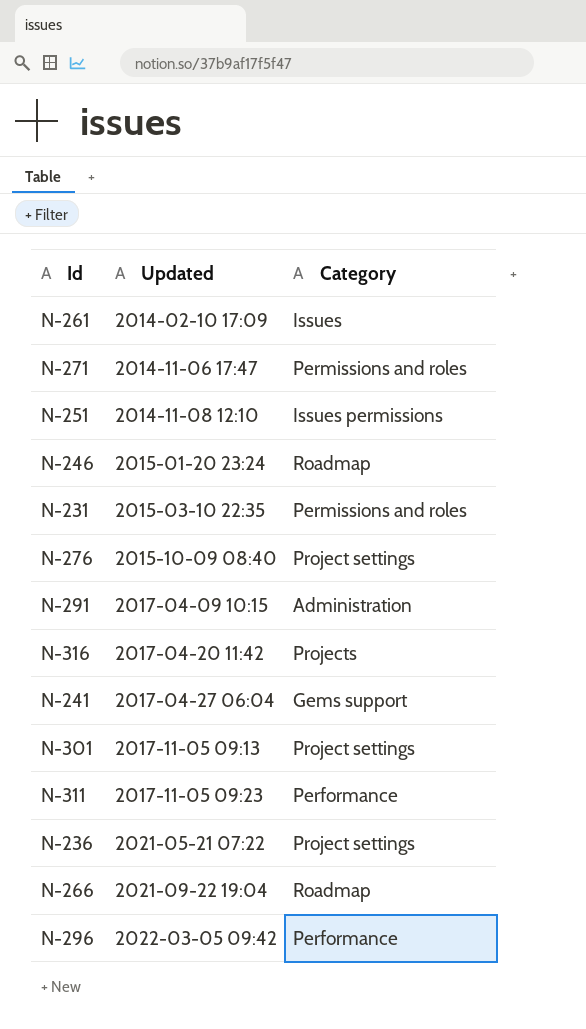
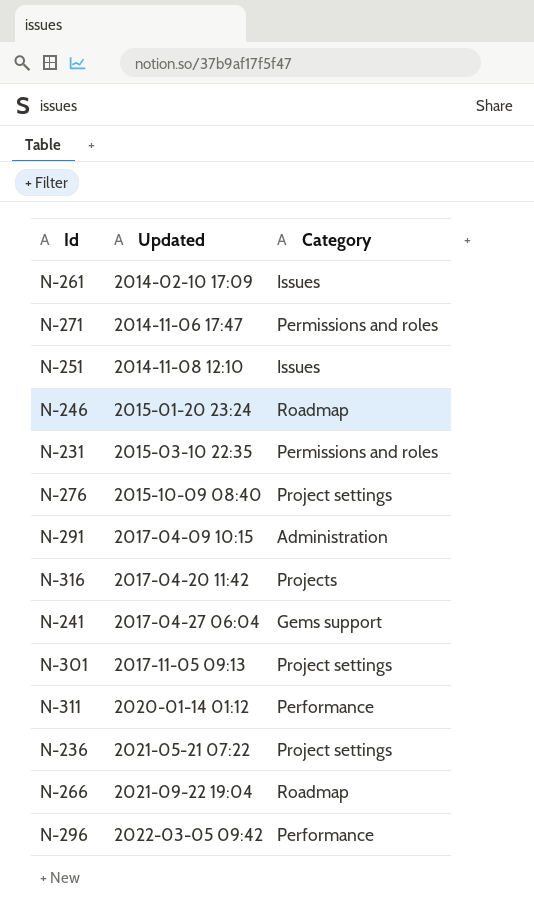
N-251 | Category: Issues permissions -> Issues
N-311 | Updated: 2017-11-05 09:23 -> 2020-01-14 01:12

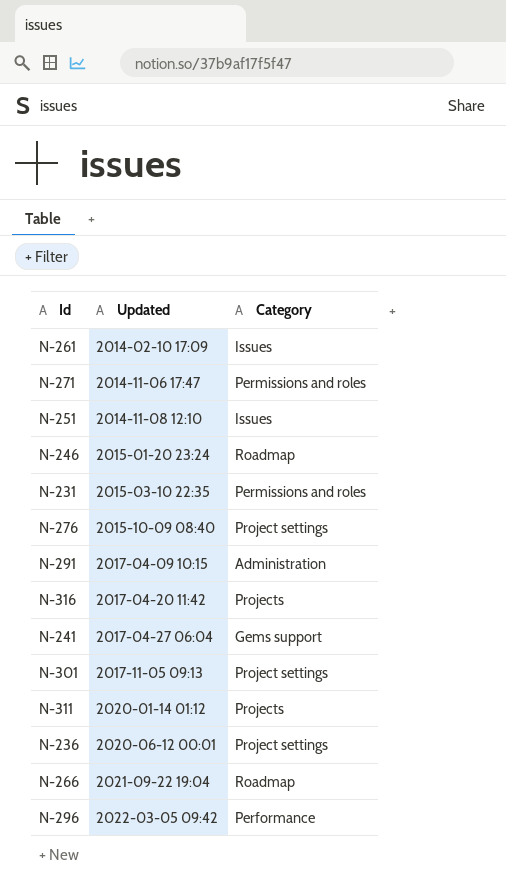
N-311 | Category: Performance -> Projects
N-236 | Updated: 2021-05-21 07:22 -> 2020-06-12 00:01

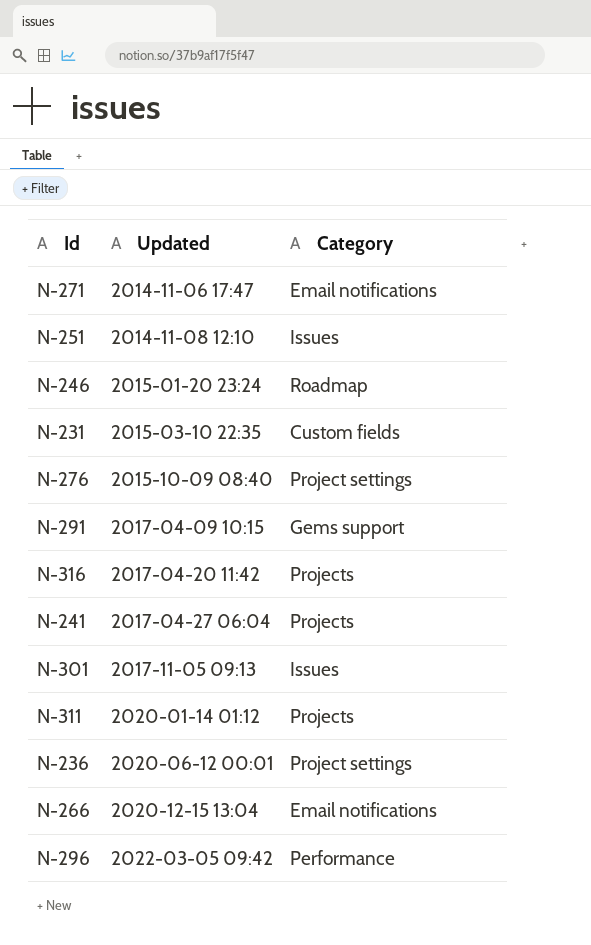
row N-261: 2014-02-10 17:09 | Issues -> none
N-271 | Category: Permissions and roles -> Email notifications
N-231 | Category: Permissions and roles -> Custom fields
N-291 | Category: Administration -> Gems support
N-241 | Category: Gems support -> Projects
N-301 | Category: Project settings -> Issues
N-266 | Updated: 2021-09-22 19:04 -> 2020-12-15 13:04
N-266 | Category: Roadmap -> Email notifications

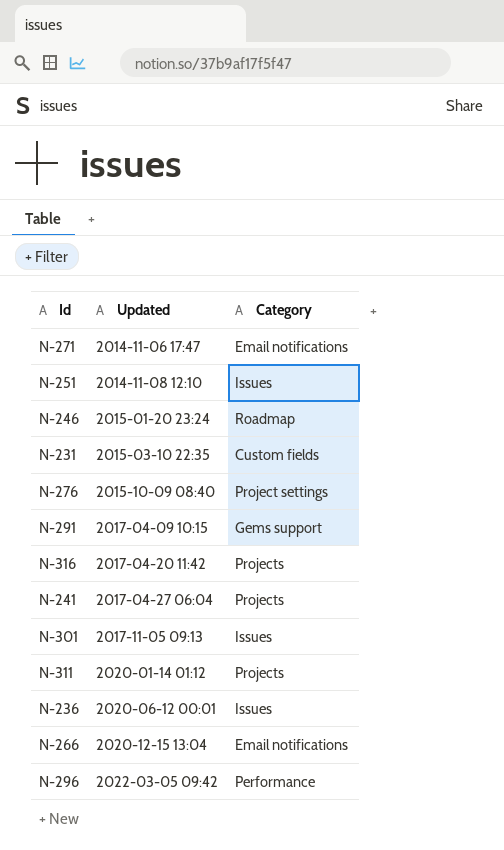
N-236 | Category: Project settings -> Issues

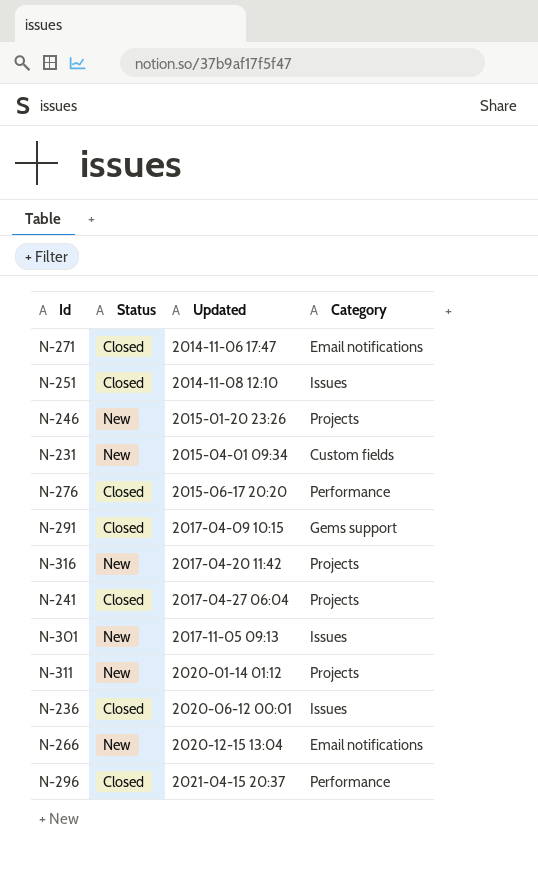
column Status | position: none -> 2
N-246 | Updated: 2015-01-20 23:24 -> 2015-01-20 23:26
N-246 | Category: Roadmap -> Projects
N-231 | Updated: 2015-03-10 22:35 -> 2015-04-01 09:34
N-276 | Updated: 2015-10-09 08:40 -> 2015-06-17 20:20
N-276 | Category: Project settings -> Performance
N-296 | Updated: 2022-03-05 09:42 -> 2021-04-15 20:37

